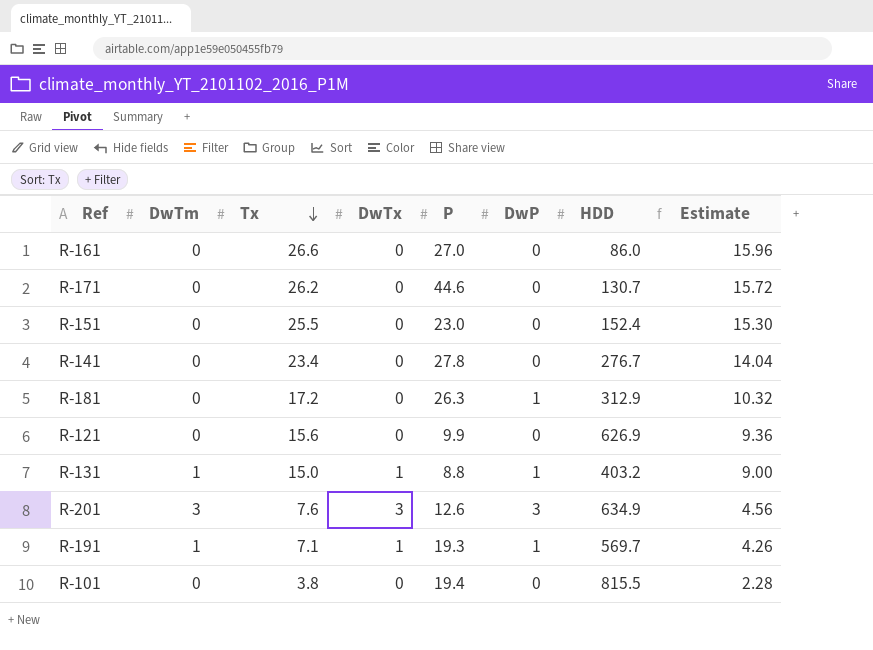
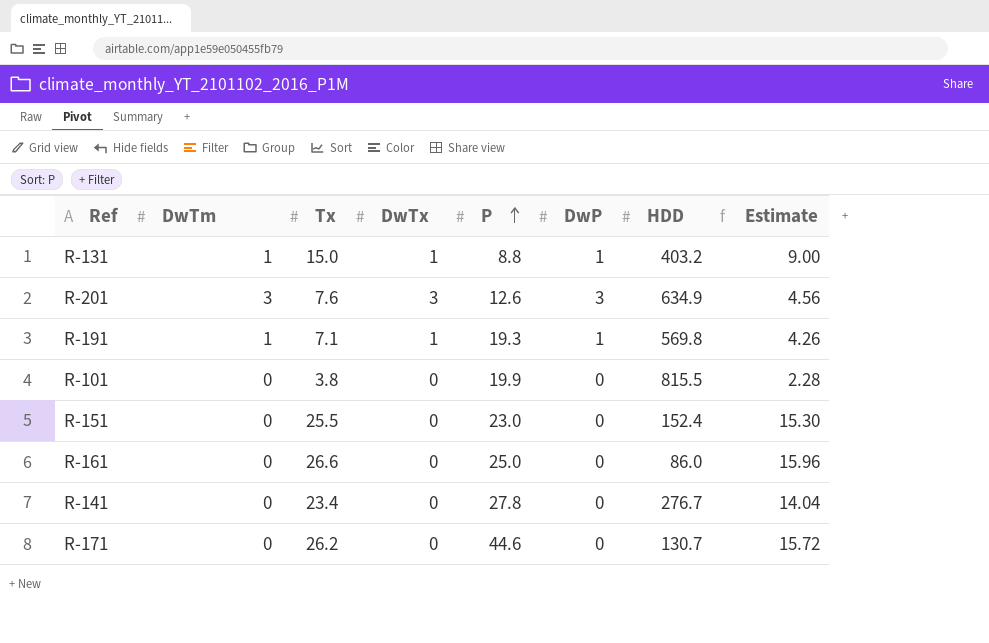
row order: Tx descending -> P ascending
row R-181: 0 | 17.2 | 0 | 26.3 | 1 | 312.9 | 10.32 -> none
row R-121: 0 | 15.6 | 0 | 9.9 | 0 | 626.9 | 9.36 -> none
R-191 | HDD: 569.7 -> 569.8
R-101 | P: 19.4 -> 19.9
R-161 | P: 27.0 -> 25.0

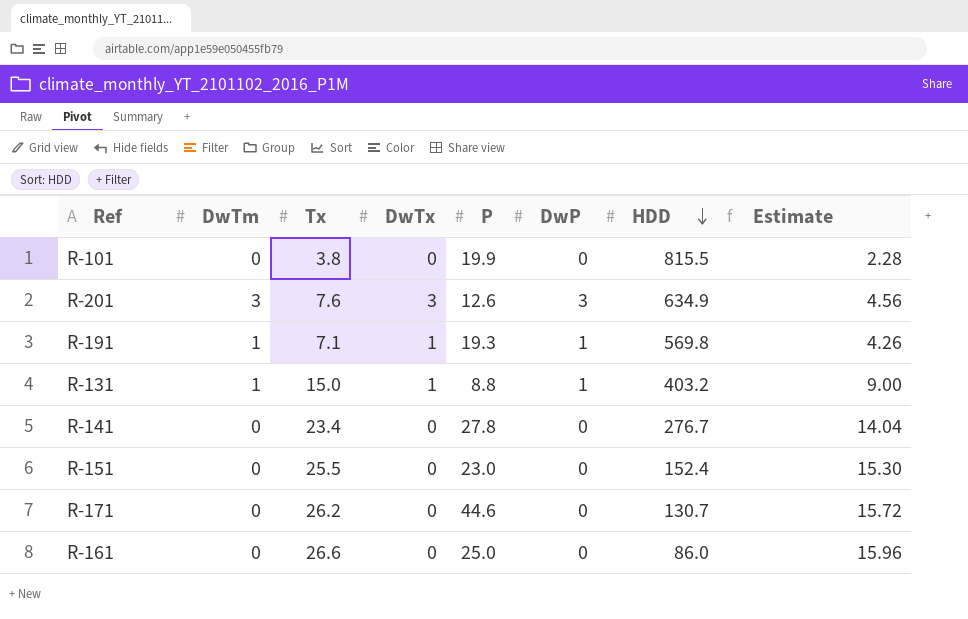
row order: P ascending -> HDD descending

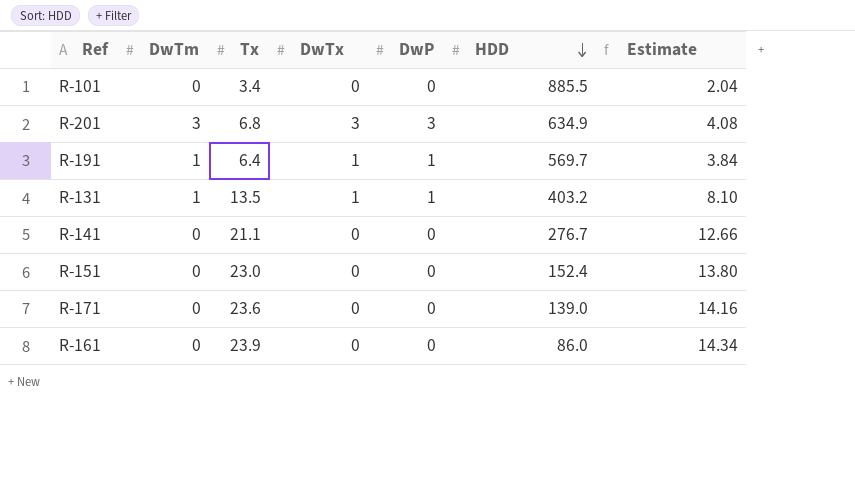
column P | position: 5 -> none
R-101 | Tx: 3.8 -> 3.4
R-101 | HDD: 815.5 -> 885.5
R-101 | Estimate: 2.28 -> 2.04
R-201 | Tx: 7.6 -> 6.8
R-201 | Estimate: 4.56 -> 4.08
R-191 | Tx: 7.1 -> 6.4
R-191 | HDD: 569.8 -> 569.7
R-191 | Estimate: 4.26 -> 3.84
R-131 | Tx: 15.0 -> 13.5
R-131 | Estimate: 9.00 -> 8.10
R-141 | Tx: 23.4 -> 21.1
R-141 | Estimate: 14.04 -> 12.66
R-151 | Tx: 25.5 -> 23.0
R-151 | Estimate: 15.30 -> 13.80
R-171 | Tx: 26.2 -> 23.6
R-171 | HDD: 130.7 -> 139.0
R-171 | Estimate: 15.72 -> 14.16
R-161 | Tx: 26.6 -> 23.9
R-161 | Estimate: 15.96 -> 14.34

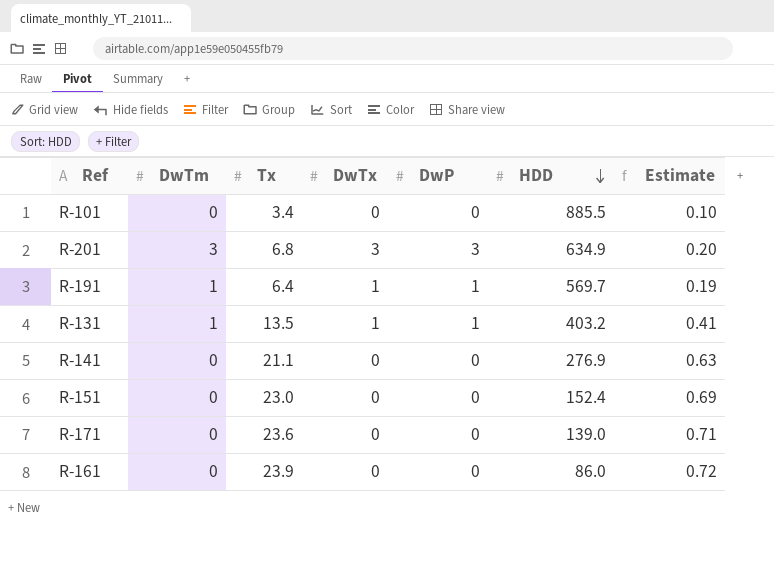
column Estimate | formula: [Tx] * 0.6 -> [Tx] * 0.03
R-141 | HDD: 276.7 -> 276.9

